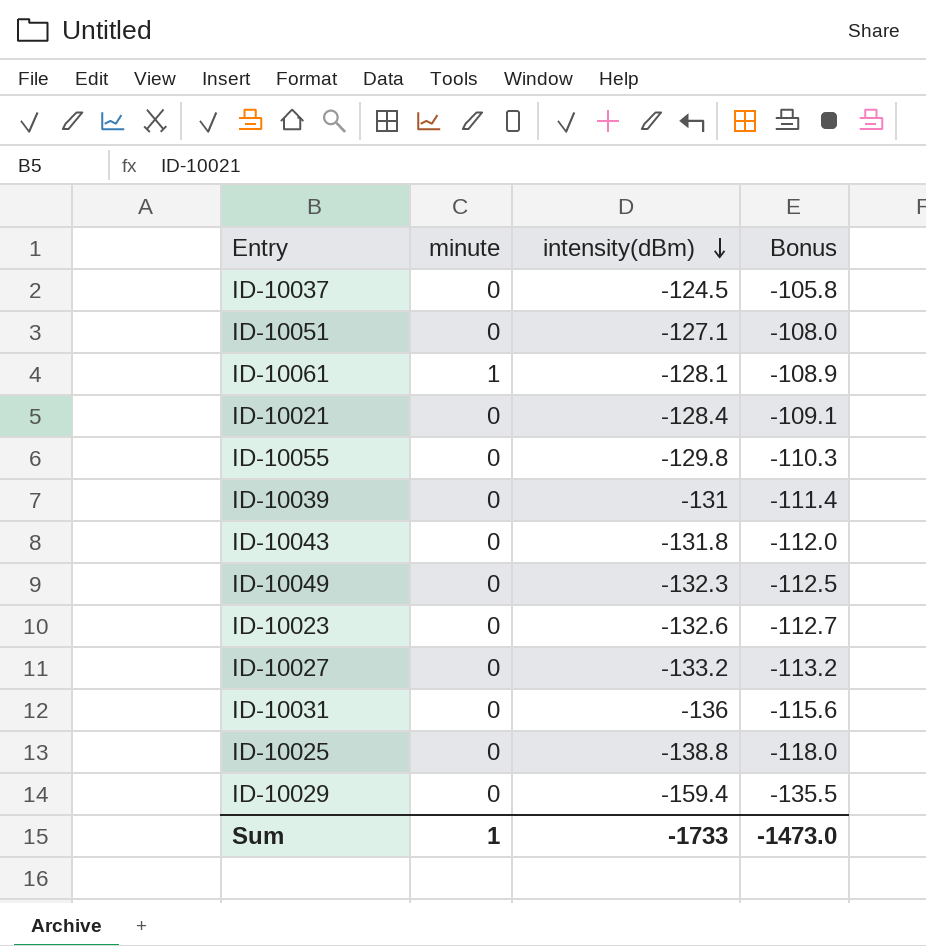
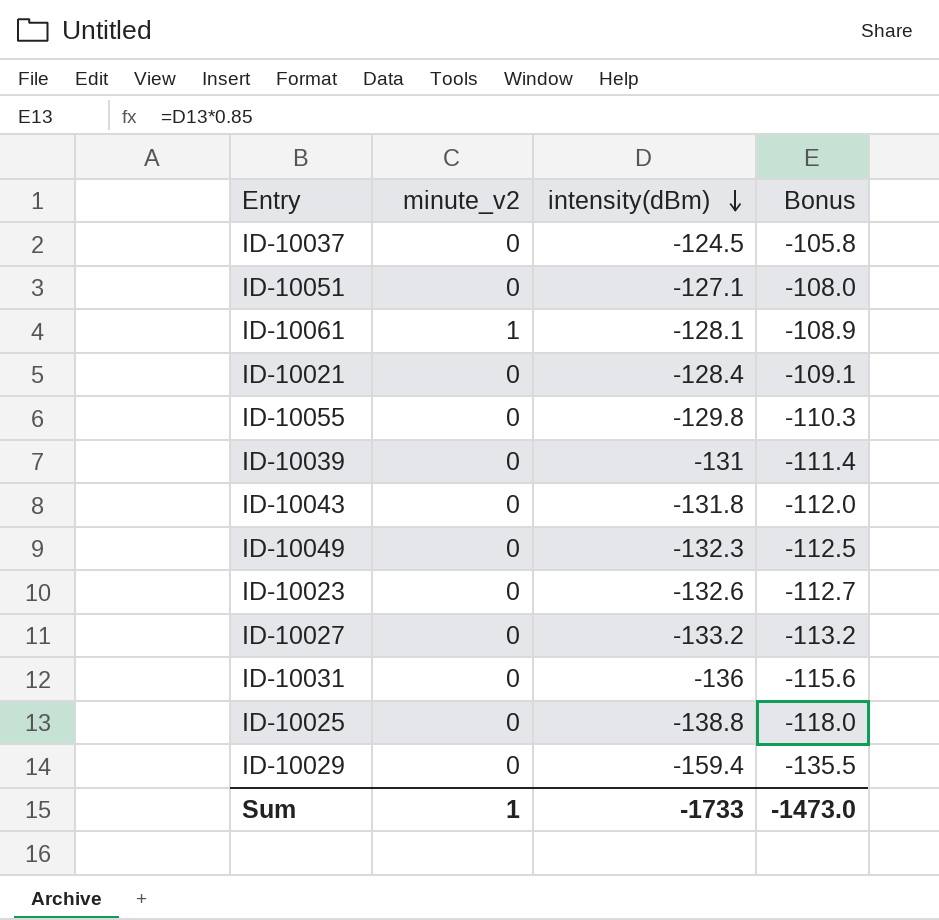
column name: minute -> minute_v2

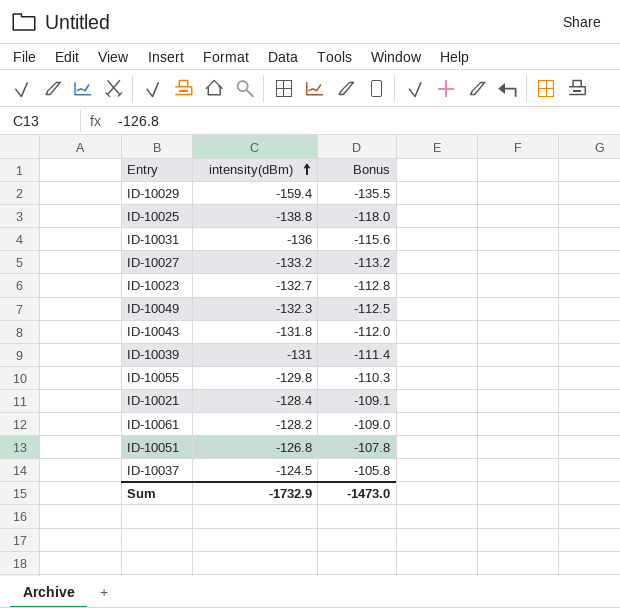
row order: intensity(dBm) descending -> intensity(dBm) ascending
column minute_v2 | position: 2 -> none
ID-10023 | intensity(dBm): -132.6 -> -132.7
ID-10023 | Bonus: -112.7 -> -112.8
ID-10061 | intensity(dBm): -128.1 -> -128.2
ID-10061 | Bonus: -108.9 -> -109.0
ID-10051 | intensity(dBm): -127.1 -> -126.8
ID-10051 | Bonus: -108.0 -> -107.8
Sum | intensity(dBm): -1733 -> -1732.9

